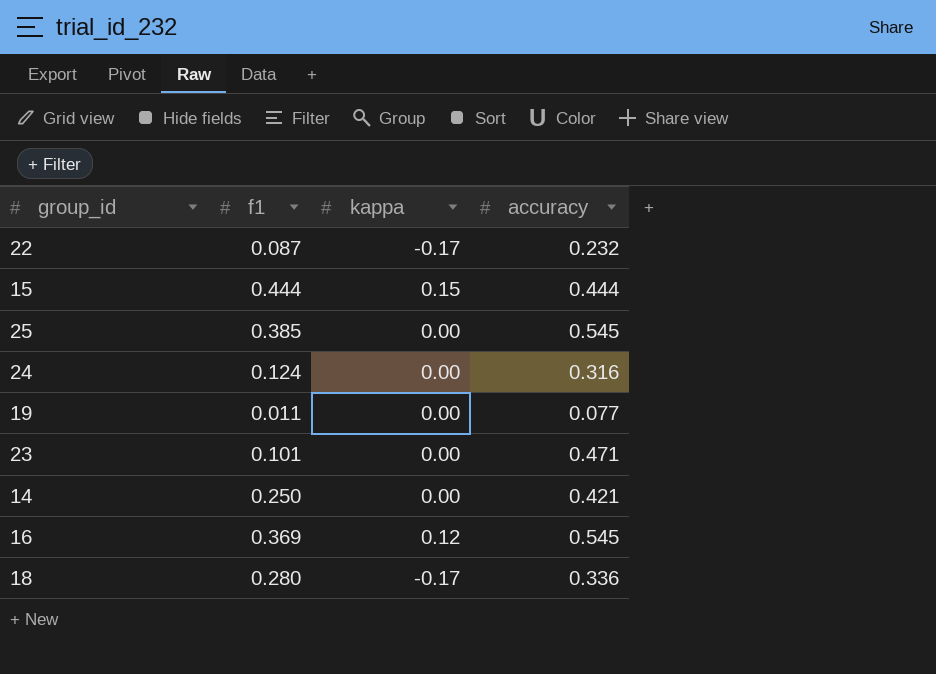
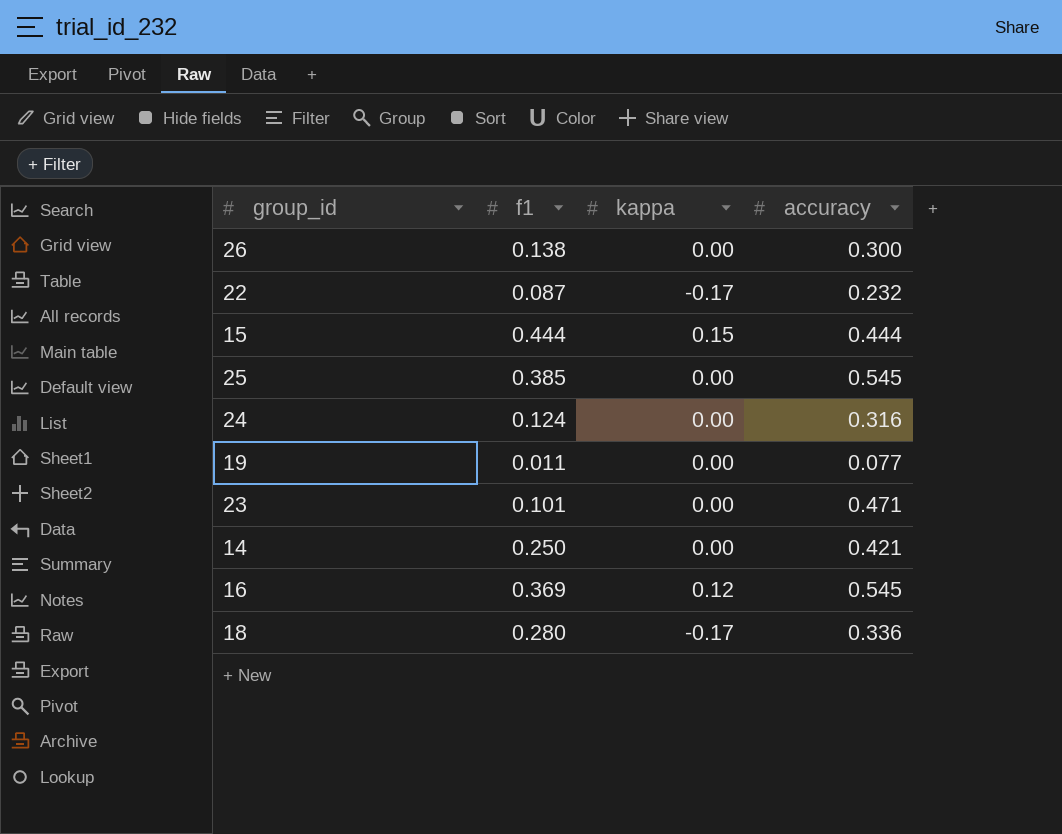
row 26: none -> 0.138 | 0.00 | 0.300

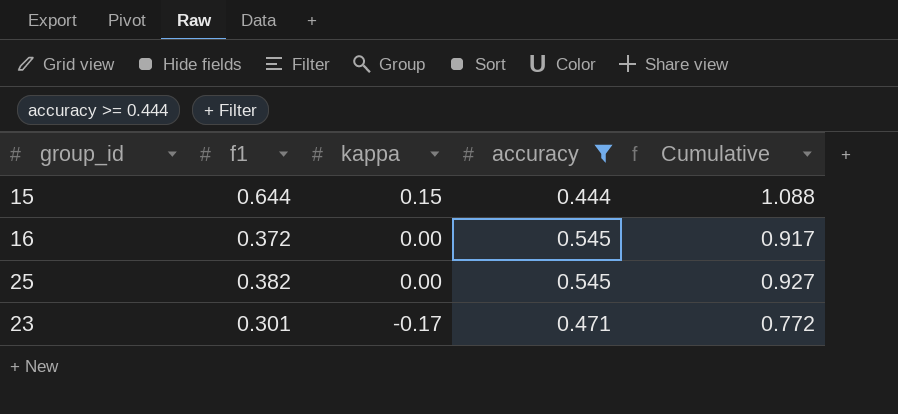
filter: none -> accuracy >= 0.444
row order: none -> kappa descending
column Cumulative | formula: none -> [f1] + [accuracy]
15 | f1: 0.444 -> 0.644
16 | f1: 0.369 -> 0.372
16 | kappa: 0.12 -> 0.00
25 | f1: 0.385 -> 0.382
23 | f1: 0.101 -> 0.301
23 | kappa: 0.00 -> -0.17

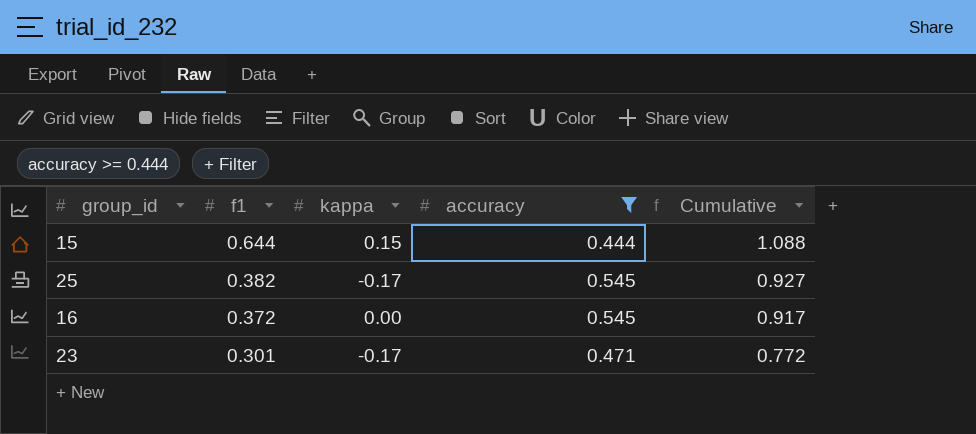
row order: kappa descending -> f1 descending
25 | kappa: 0.00 -> -0.17

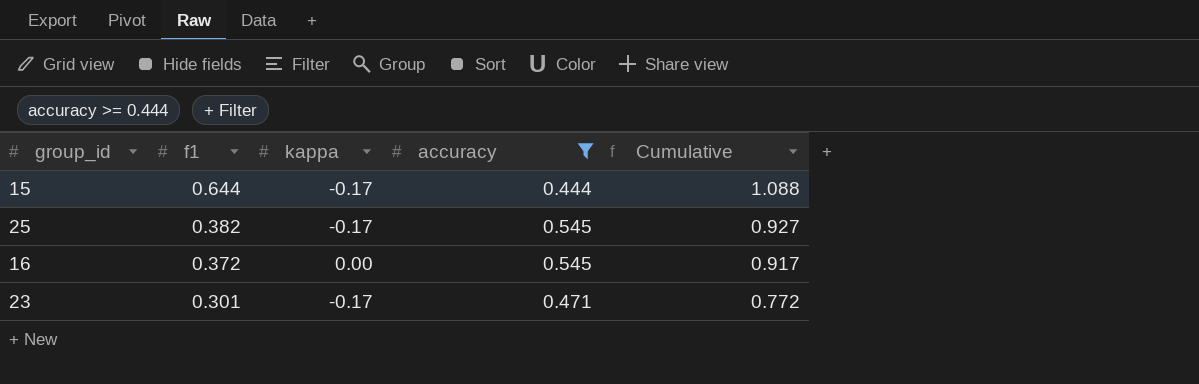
15 | kappa: 0.15 -> -0.17

